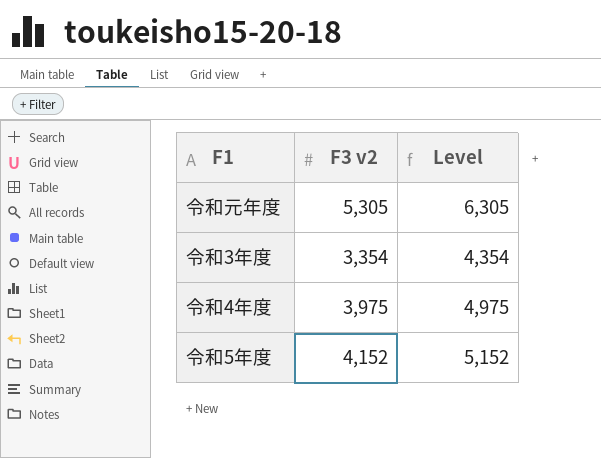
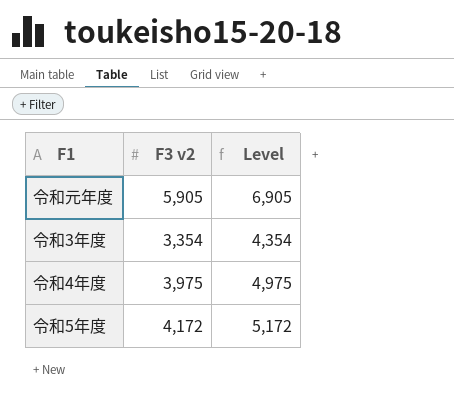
令和元年度 | F3 v2: 5,305 -> 5,905
令和元年度 | Level: 6,305 -> 6,905
令和5年度 | F3 v2: 4,152 -> 4,172
令和5年度 | Level: 5,152 -> 5,172

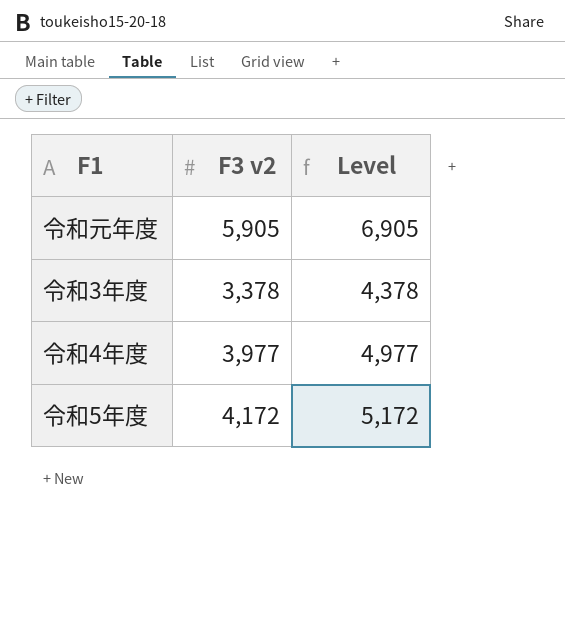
令和3年度 | F3 v2: 3,354 -> 3,378
令和3年度 | Level: 4,354 -> 4,378
令和4年度 | F3 v2: 3,975 -> 3,977
令和4年度 | Level: 4,975 -> 4,977

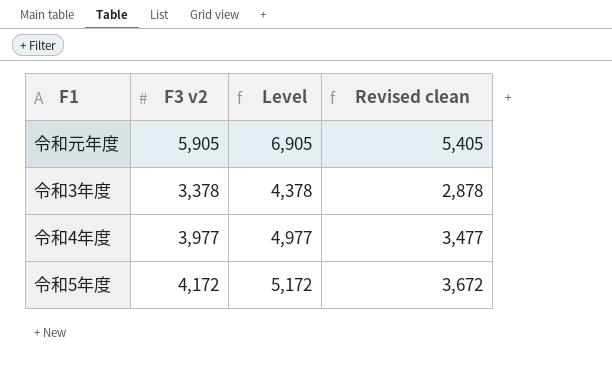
column Revised clean | formula: none -> [F3 v2] - 500

